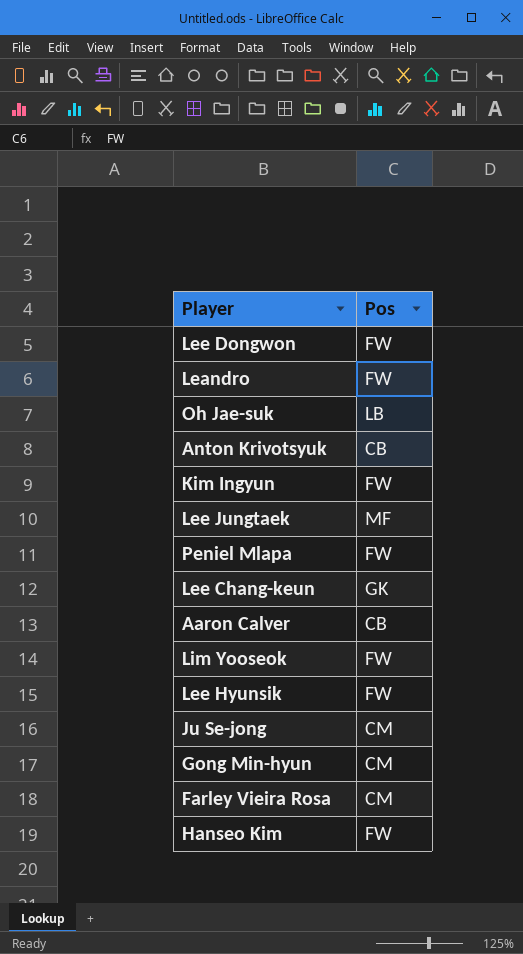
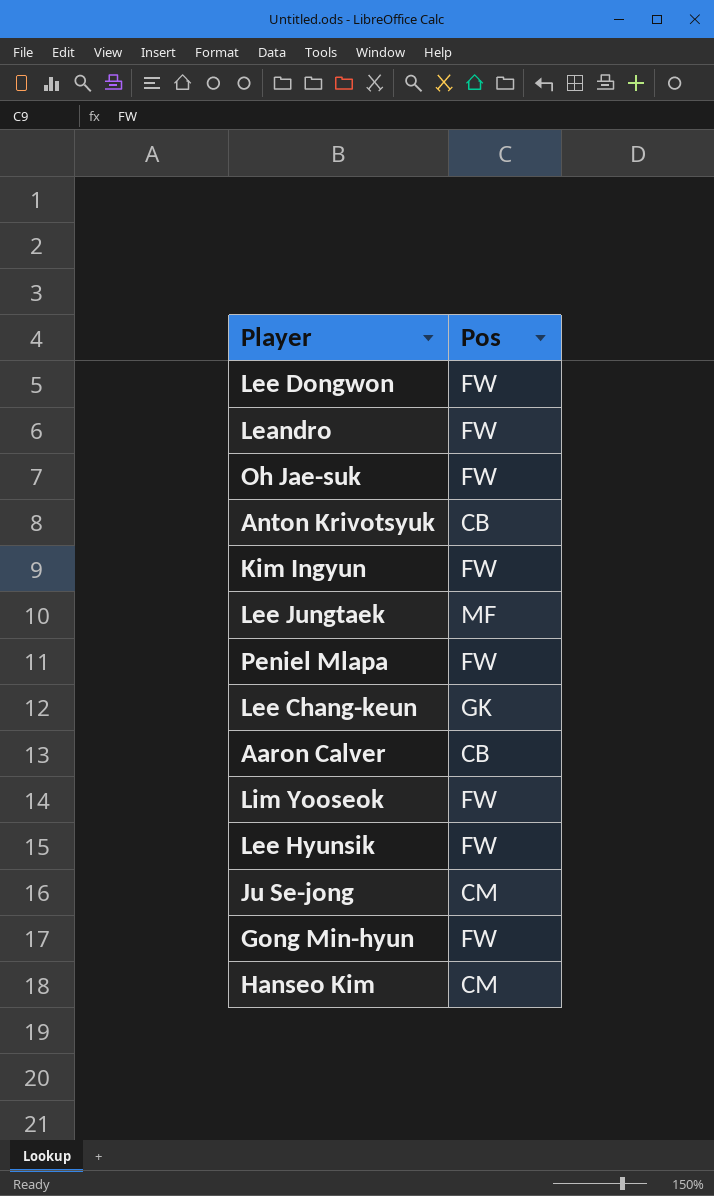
row Farley Vieira Rosa: CM -> none
Oh Jae-suk | Pos: LB -> FW
Gong Min-hyun | Pos: CM -> FW
Hanseo Kim | Pos: FW -> CM

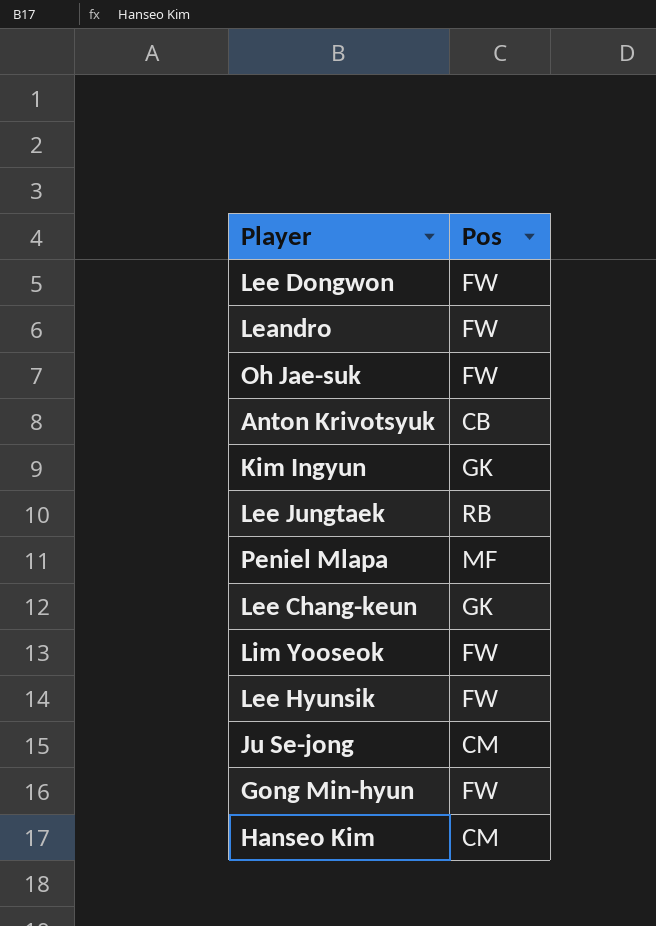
row Aaron Calver: CB -> none
Kim Ingyun | Pos: FW -> GK
Lee Jungtaek | Pos: MF -> RB
Peniel Mlapa | Pos: FW -> MF

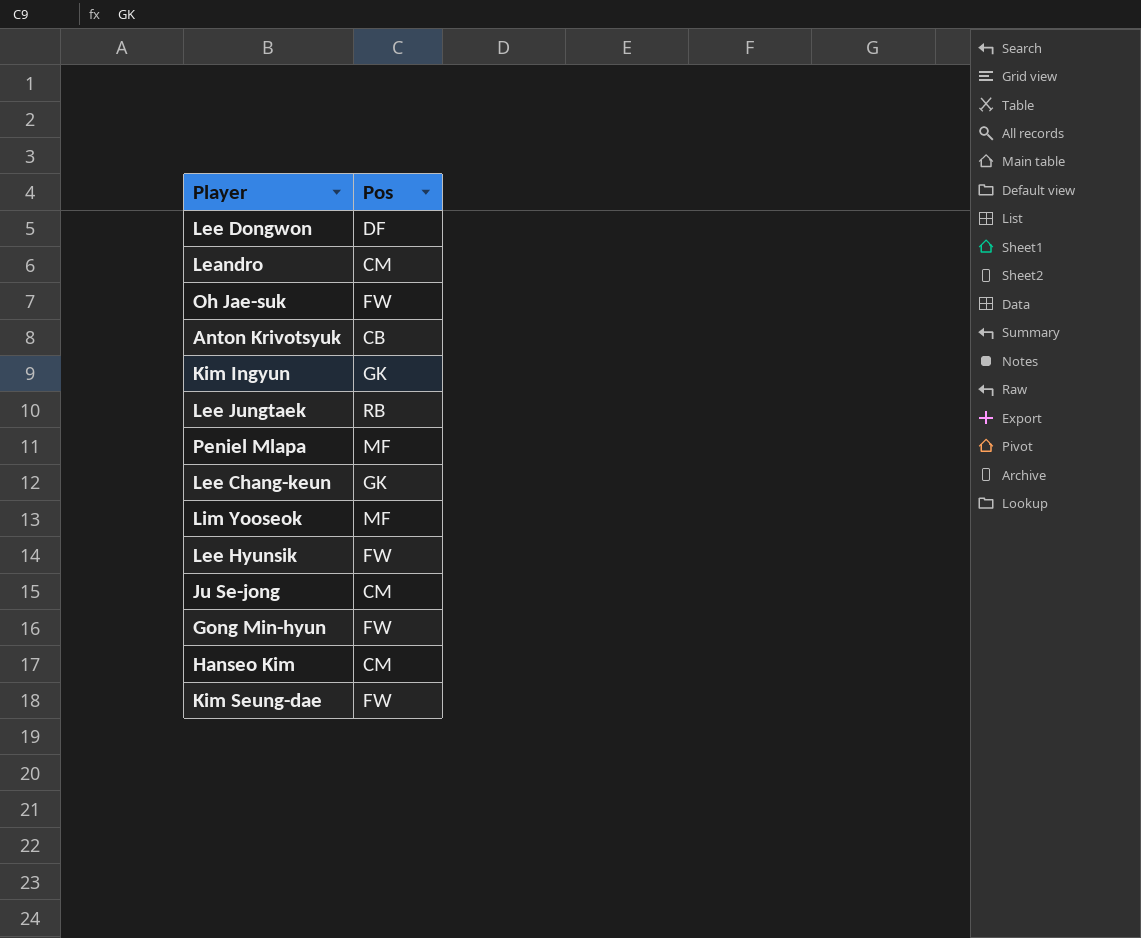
Lee Dongwon | Pos: FW -> DF
Leandro | Pos: FW -> CM
Lim Yooseok | Pos: FW -> MF
row Kim Seung-dae: none -> FW

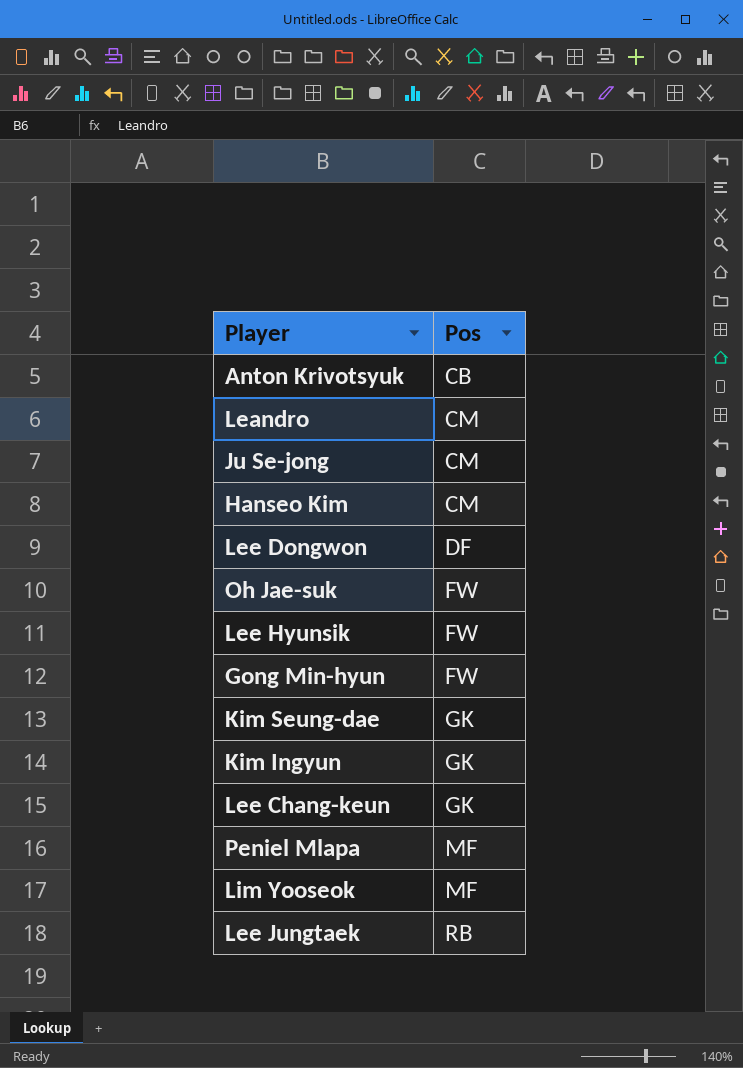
row order: none -> Pos ascending
Kim Seung-dae | Pos: FW -> GK

